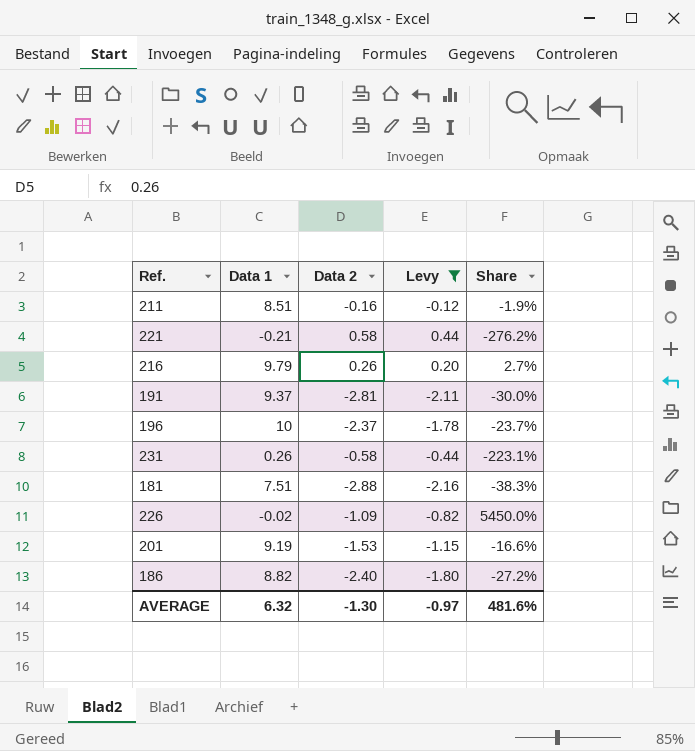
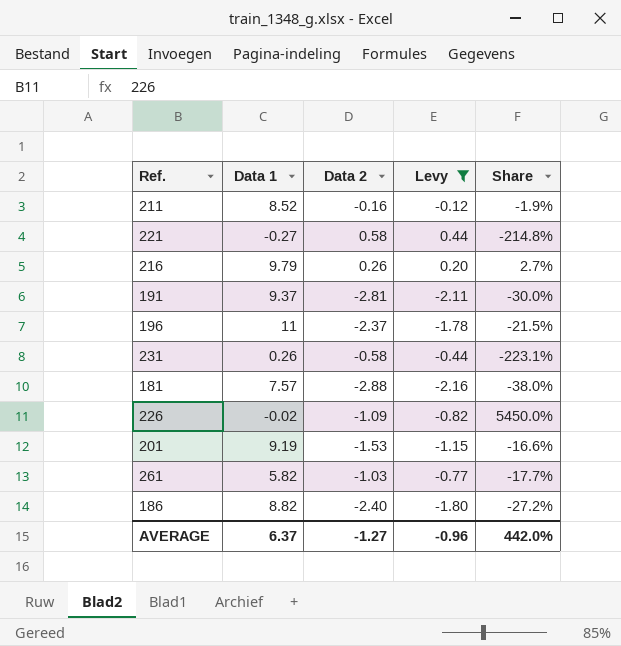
211 | Data 1: 8.51 -> 8.52
221 | Data 1: -0.21 -> -0.27
221 | Share: -276.2% -> -214.8%
196 | Data 1: 10 -> 11
196 | Share: -23.7% -> -21.5%
181 | Data 1: 7.51 -> 7.57
181 | Share: -38.3% -> -38.0%
row 261: none -> 5.82 | -1.03 | -0.77 | -17.7%
AVERAGE | Data 1: 6.32 -> 6.37
AVERAGE | Data 2: -1.30 -> -1.27
AVERAGE | Levy: -0.97 -> -0.96
AVERAGE | Share: 481.6% -> 442.0%

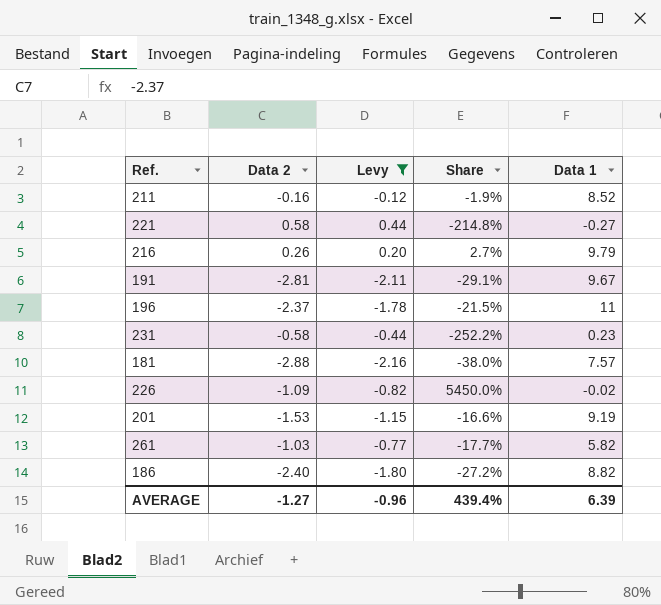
column Data 1 | position: 2 -> 5
191 | Share: -30.0% -> -29.1%
191 | Data 1: 9.37 -> 9.67
231 | Share: -223.1% -> -252.2%
231 | Data 1: 0.26 -> 0.23
AVERAGE | Share: 442.0% -> 439.4%
AVERAGE | Data 1: 6.37 -> 6.39

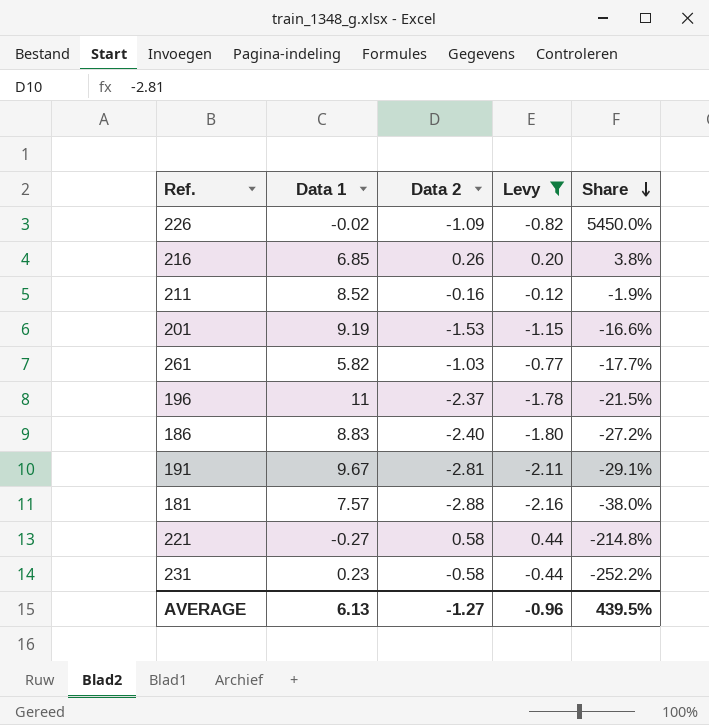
row order: none -> Share descending
column Data 1 | position: 5 -> 2
216 | Data 1: 9.79 -> 6.85
216 | Share: 2.7% -> 3.8%
186 | Data 1: 8.82 -> 8.83
AVERAGE | Data 1: 6.39 -> 6.13
AVERAGE | Share: 439.4% -> 439.5%

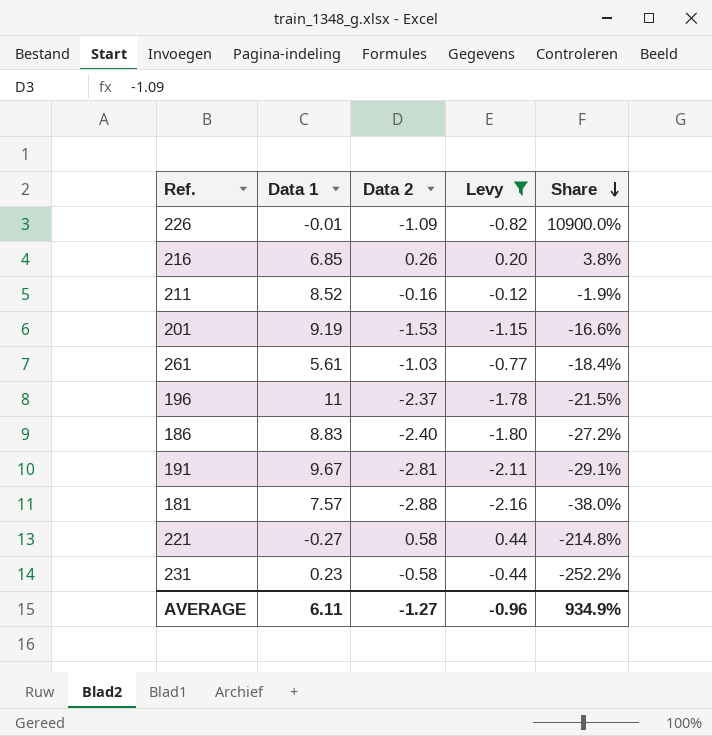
226 | Data 1: -0.02 -> -0.01
226 | Share: 5450.0% -> 10900.0%
261 | Data 1: 5.82 -> 5.61
261 | Share: -17.7% -> -18.4%
AVERAGE | Data 1: 6.13 -> 6.11
AVERAGE | Share: 439.5% -> 934.9%

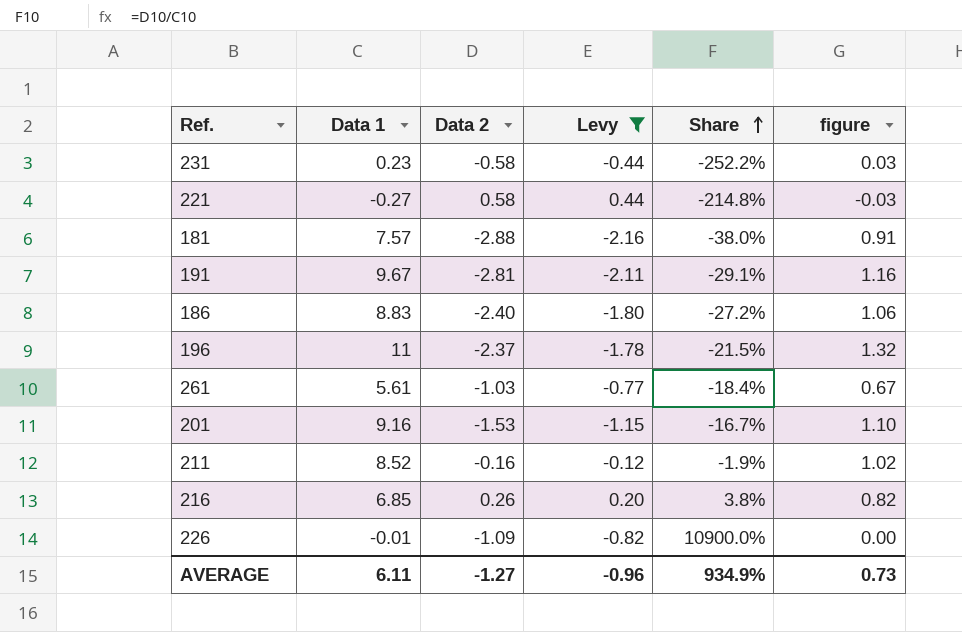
row order: Share descending -> Share ascending
column figure | formula: none -> [Data 1] * 0.12
201 | Data 1: 9.19 -> 9.16
201 | Share: -16.6% -> -16.7%

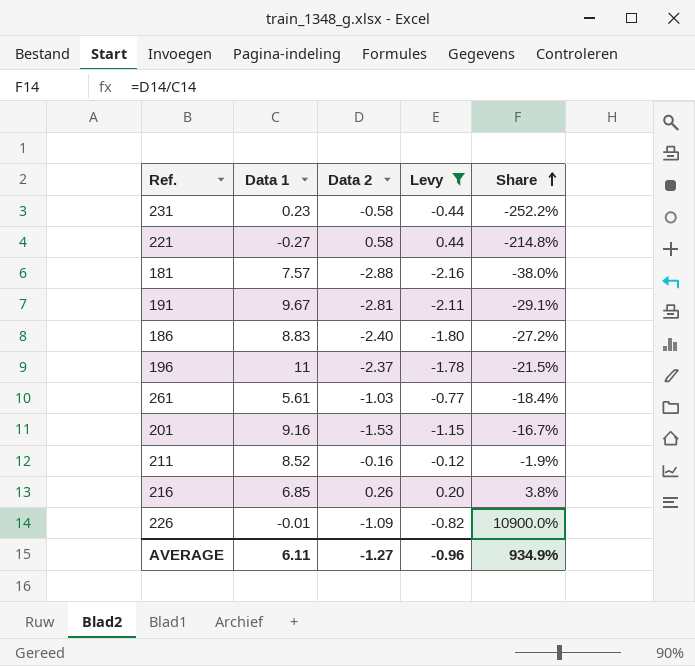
column figure | formula: [Data 1] * 0.12 -> none

